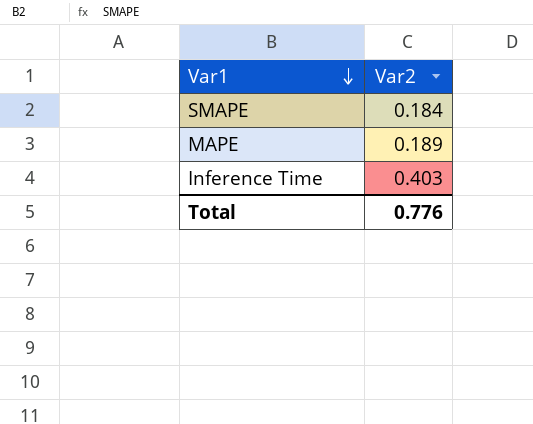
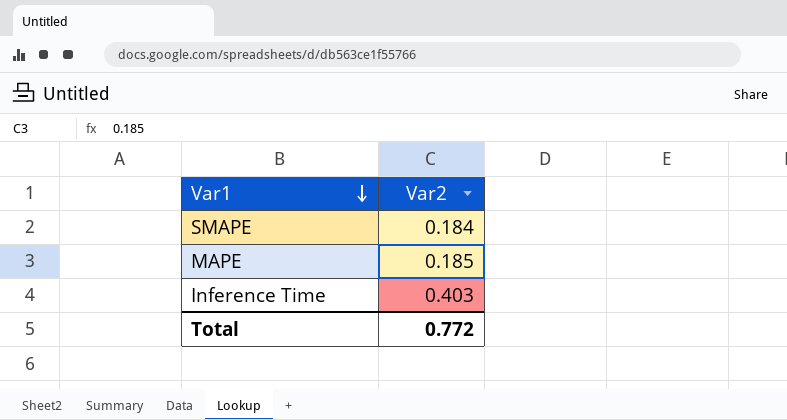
MAPE | Var2: 0.189 -> 0.185
Total | Var2: 0.776 -> 0.772

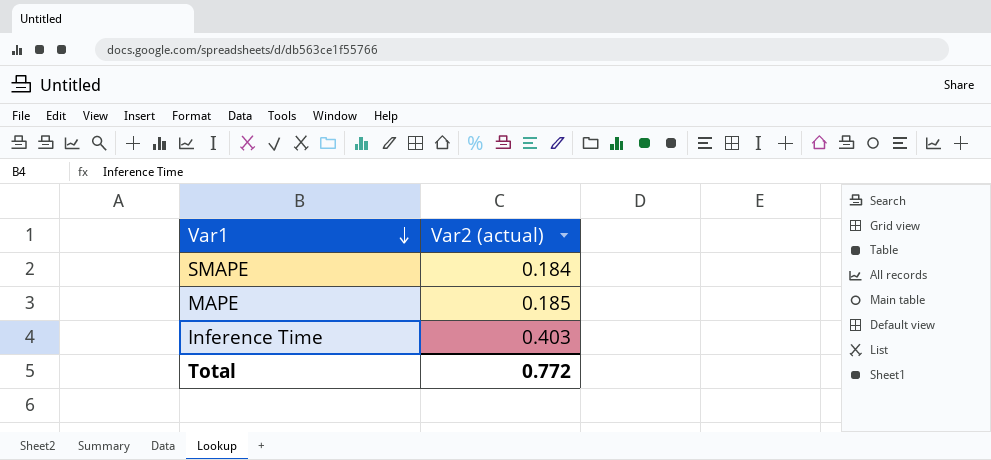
column name: Var2 -> Var2 (actual)

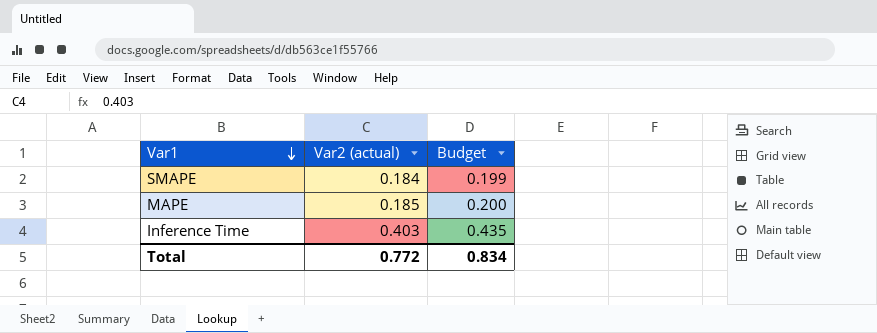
column Budget | formula: none -> [Var2 (actual)] * 1.08

